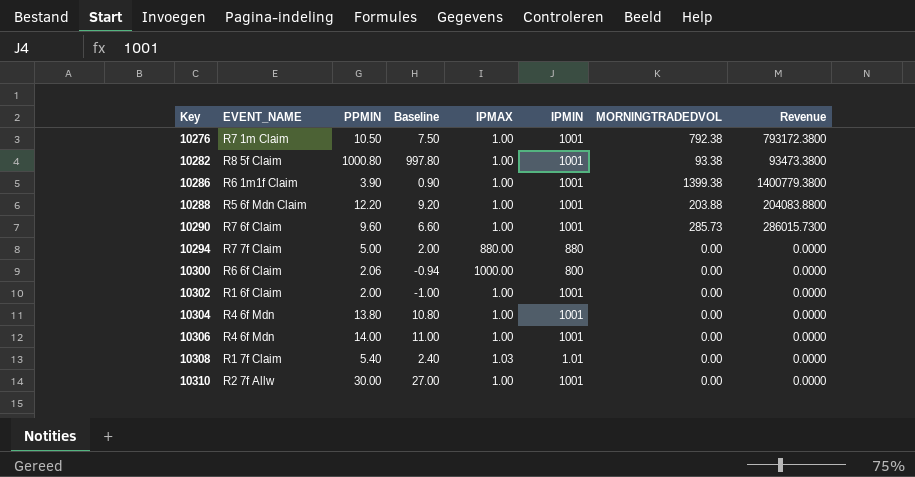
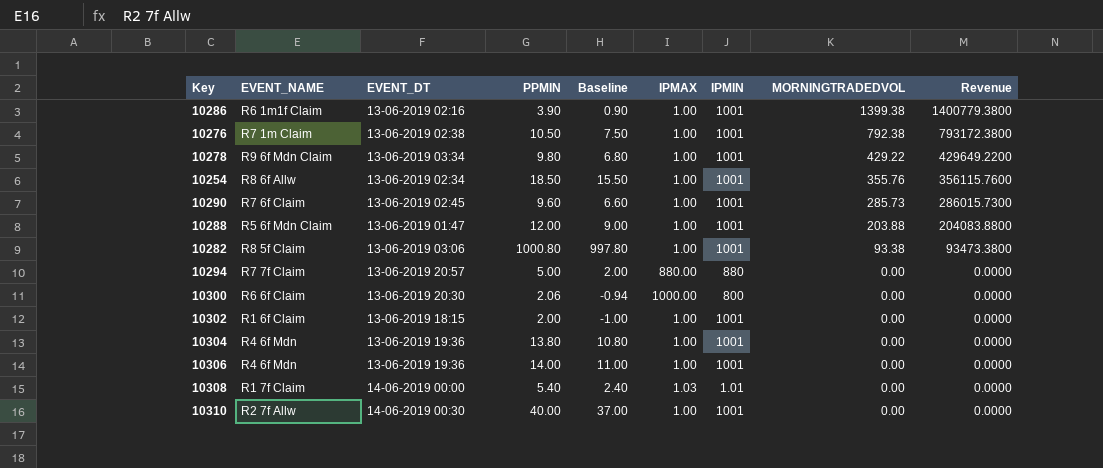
row order: Key ascending -> MORNINGTRADEDVOL descending
column EVENT_DT | position: none -> 3
row 10278: none -> R9 6f Mdn Claim | 13-06-2019 03:34 | 9.80 | 6.80 | 1.00 | 1001 | 429.22 | 429649.2200
row 10254: none -> R8 6f Allw | 13-06-2019 02:34 | 18.50 | 15.50 | 1.00 | 1001 | 355.76 | 356115.7600
10288 | PPMIN: 12.20 -> 12.00
10288 | Baseline: 9.20 -> 9.00
10310 | PPMIN: 30.00 -> 40.00
10310 | Baseline: 27.00 -> 37.00

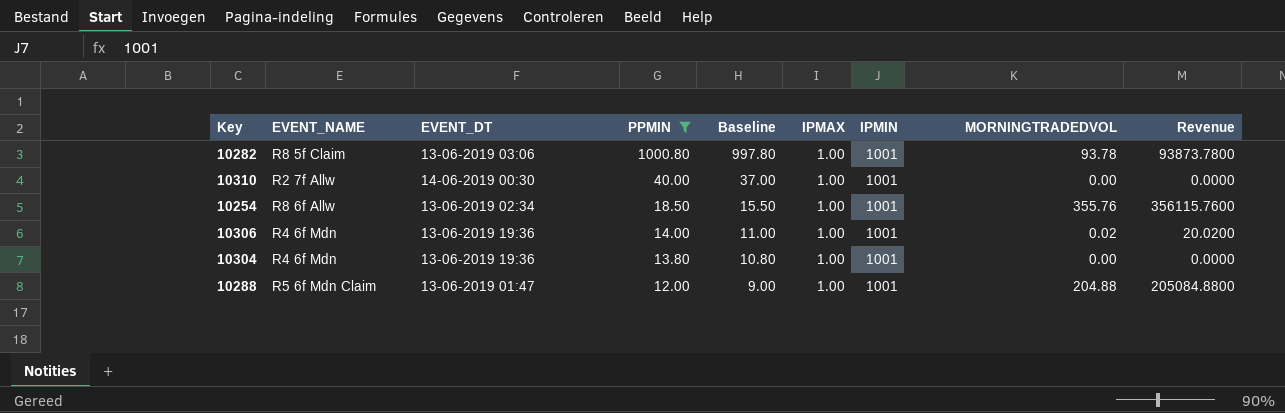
filter: none -> PPMIN >= 12.00
row order: MORNINGTRADEDVOL descending -> PPMIN descending
10282 | MORNINGTRADEDVOL: 93.38 -> 93.78
10282 | Revenue: 93473.3800 -> 93873.7800
10306 | MORNINGTRADEDVOL: 0.00 -> 0.02
10306 | Revenue: 0.0000 -> 20.0200
10288 | MORNINGTRADEDVOL: 203.88 -> 204.88
10288 | Revenue: 204083.8800 -> 205084.8800

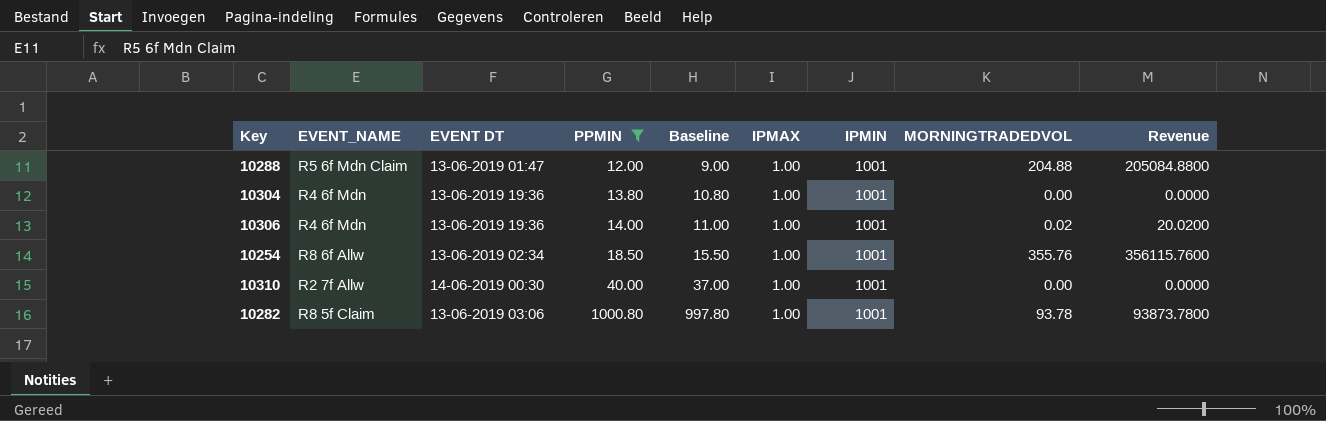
row order: PPMIN descending -> PPMIN ascending
column name: EVENT_DT -> EVENT DT

